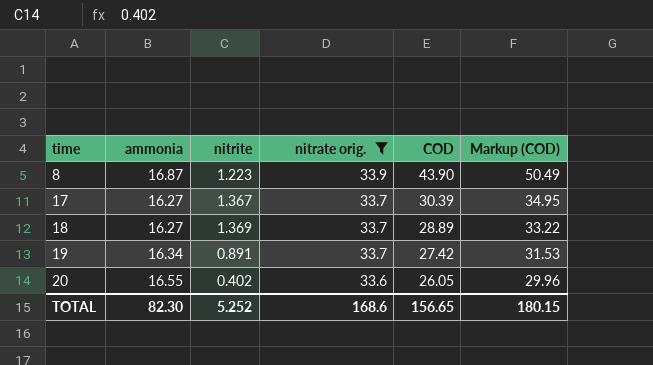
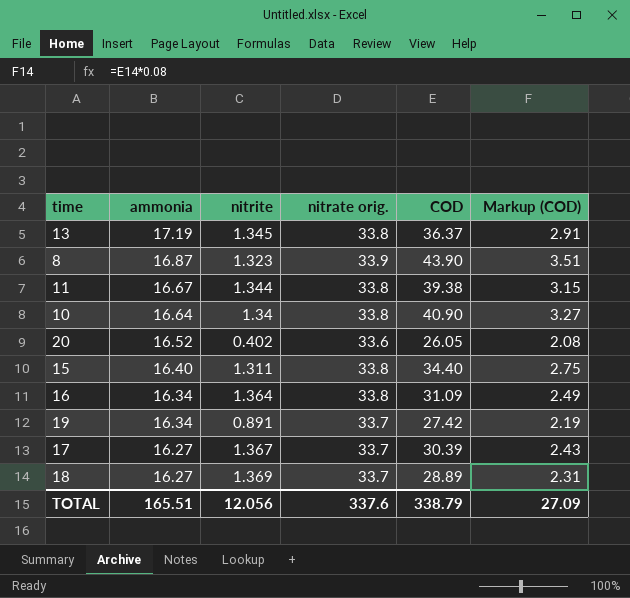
filter: nitrate orig. != 33.8 -> none
row order: time ascending -> ammonia descending
column Markup (COD) | formula: [COD] * 1.15 -> [COD] * 0.08
8 | nitrite: 1.223 -> 1.323
20 | ammonia: 16.55 -> 16.52
TOTAL | ammonia: 82.30 -> 165.51
TOTAL | nitrite: 5.252 -> 12.056
TOTAL | nitrate orig.: 168.6 -> 337.6
TOTAL | COD: 156.65 -> 338.79
TOTAL | Markup (COD): 180.15 -> 27.09

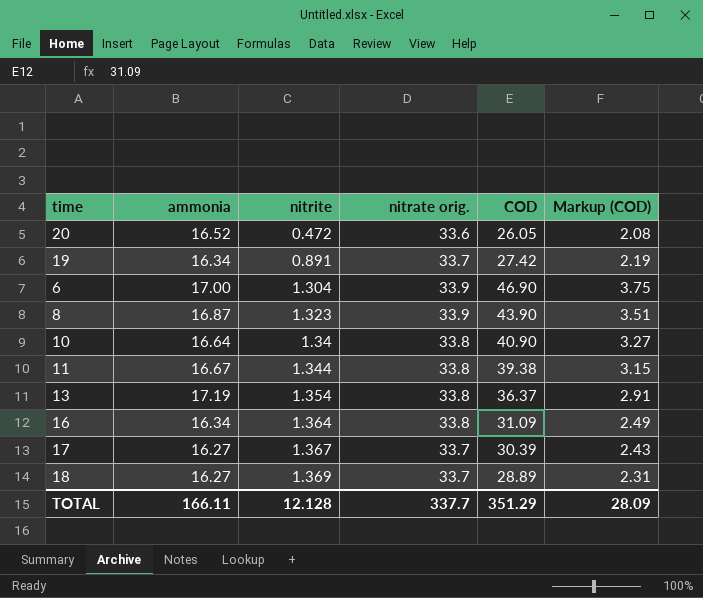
row order: ammonia descending -> nitrite ascending
row 15: 16.40 | 1.311 | 33.8 | 34.40 | 2.75 -> none
20 | nitrite: 0.402 -> 0.472
row 6: none -> 17.00 | 1.304 | 33.9 | 46.90 | 3.75
13 | nitrite: 1.345 -> 1.354
TOTAL | ammonia: 165.51 -> 166.11
TOTAL | nitrite: 12.056 -> 12.128
TOTAL | nitrate orig.: 337.6 -> 337.7
TOTAL | COD: 338.79 -> 351.29
TOTAL | Markup (COD): 27.09 -> 28.09

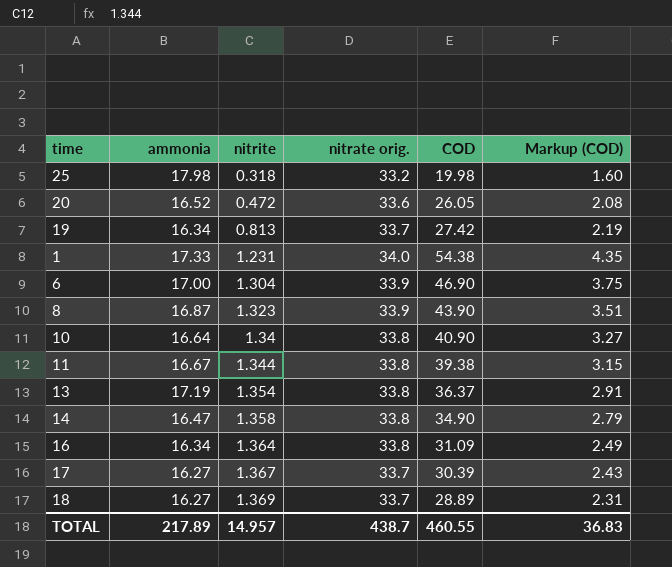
row 25: none -> 17.98 | 0.318 | 33.2 | 19.98 | 1.60
19 | nitrite: 0.891 -> 0.813
row 1: none -> 17.33 | 1.231 | 34.0 | 54.38 | 4.35
row 14: none -> 16.47 | 1.358 | 33.8 | 34.90 | 2.79
TOTAL | ammonia: 166.11 -> 217.89
TOTAL | nitrite: 12.128 -> 14.957
TOTAL | nitrate orig.: 337.7 -> 438.7
TOTAL | COD: 351.29 -> 460.55
TOTAL | Markup (COD): 28.09 -> 36.83

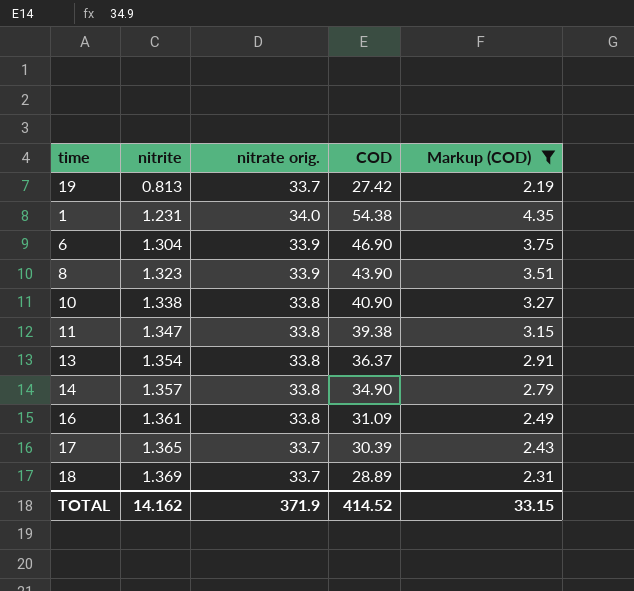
filter: none -> Markup (COD) >= 2.19
column ammonia | position: 2 -> none
10 | nitrite: 1.34 -> 1.338
11 | nitrite: 1.344 -> 1.347
14 | nitrite: 1.358 -> 1.357
16 | nitrite: 1.364 -> 1.361
17 | nitrite: 1.367 -> 1.365
TOTAL | nitrite: 14.957 -> 14.162
TOTAL | nitrate orig.: 438.7 -> 371.9
TOTAL | COD: 460.55 -> 414.52
TOTAL | Markup (COD): 36.83 -> 33.15

